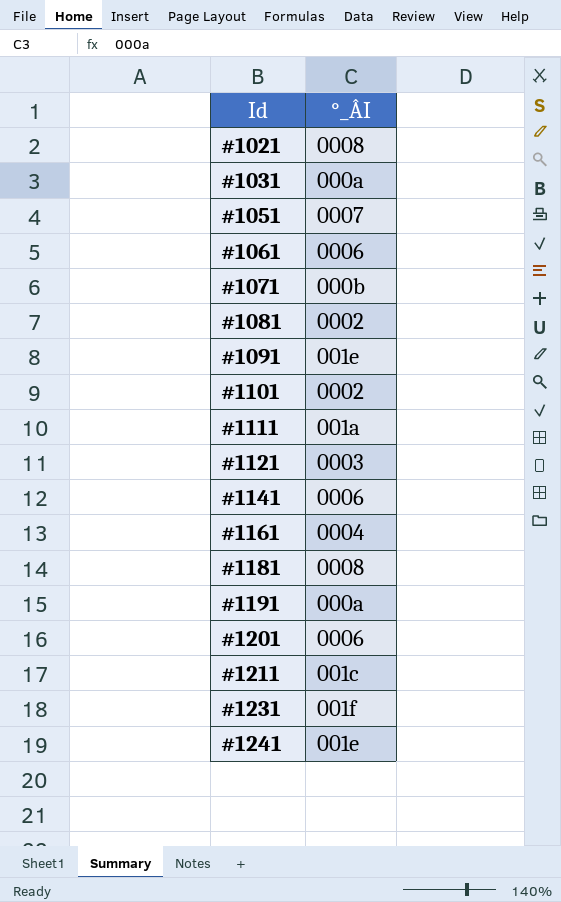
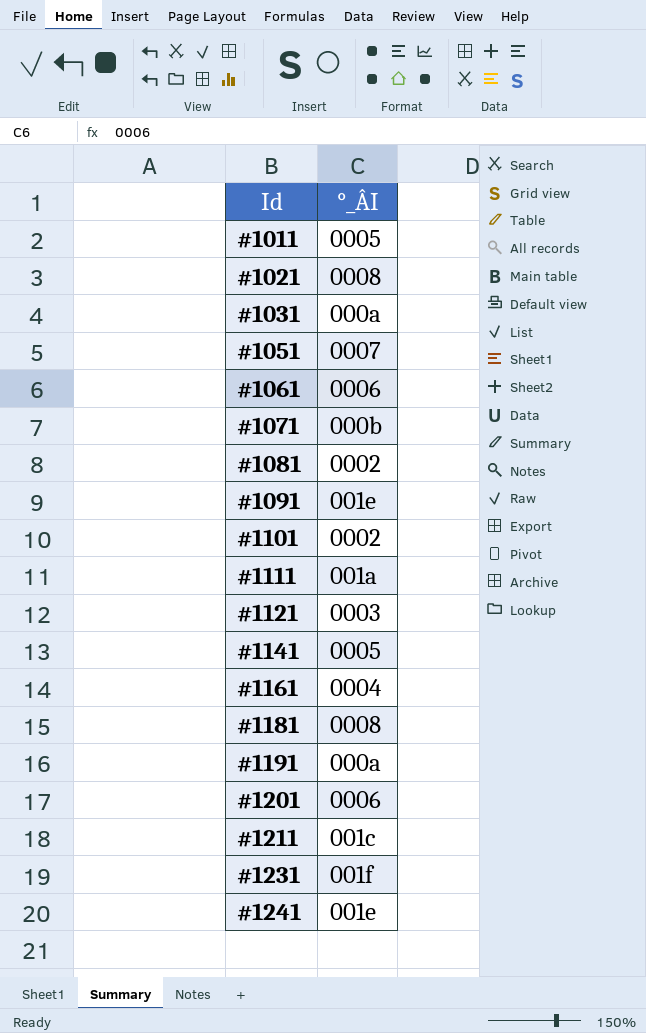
row #1011: none -> 0005
#1141 | °_ÂI: 0006 -> 0005

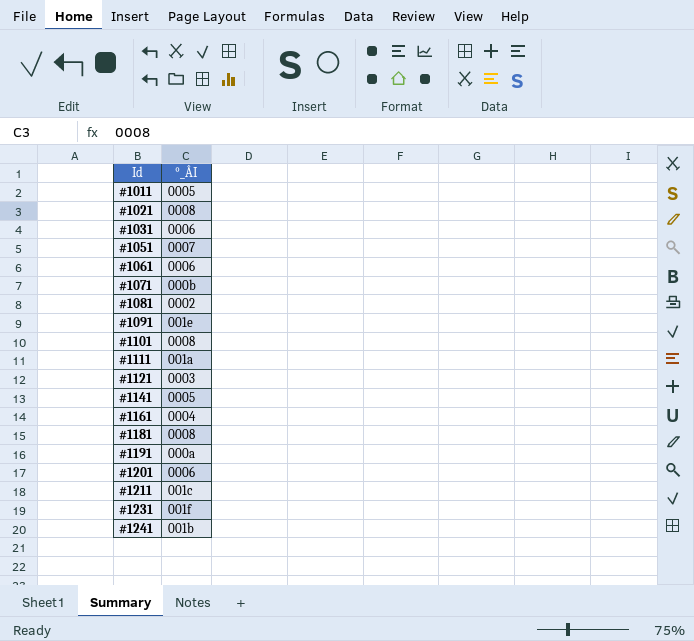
#1031 | °_ÂI: 000a -> 0006
#1101 | °_ÂI: 0002 -> 0008
#1241 | °_ÂI: 001e -> 001b

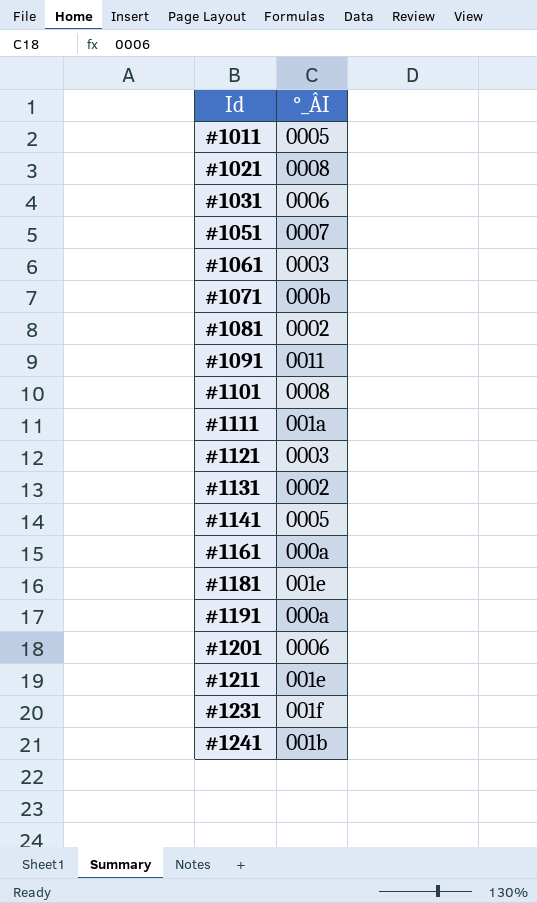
#1061 | °_ÂI: 0006 -> 0003
#1091 | °_ÂI: 001e -> 0011
row #1131: none -> 0002
#1161 | °_ÂI: 0004 -> 000a
#1181 | °_ÂI: 0008 -> 001e
#1211 | °_ÂI: 001c -> 001e

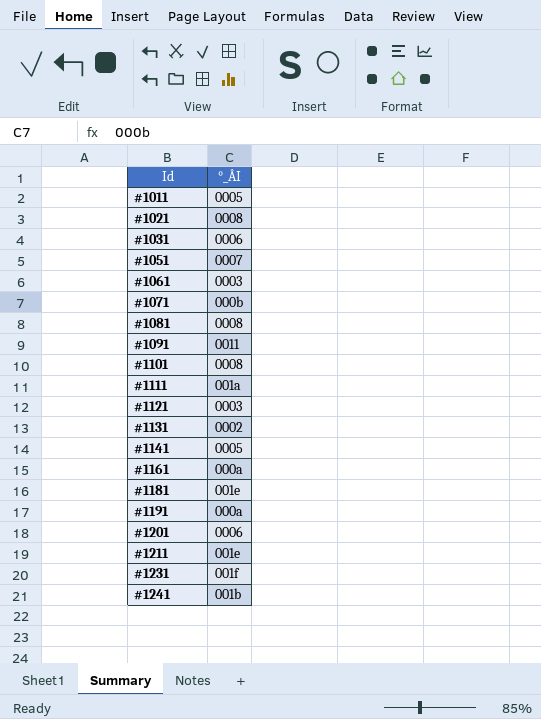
#1081 | °_ÂI: 0002 -> 0008

